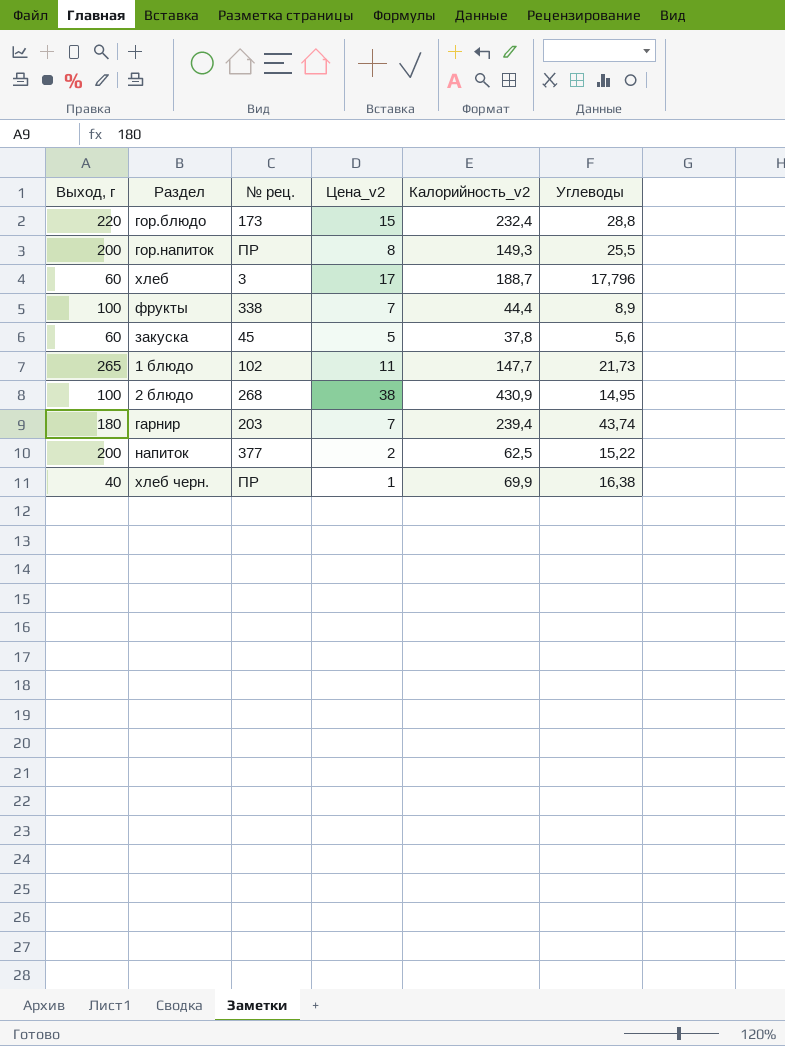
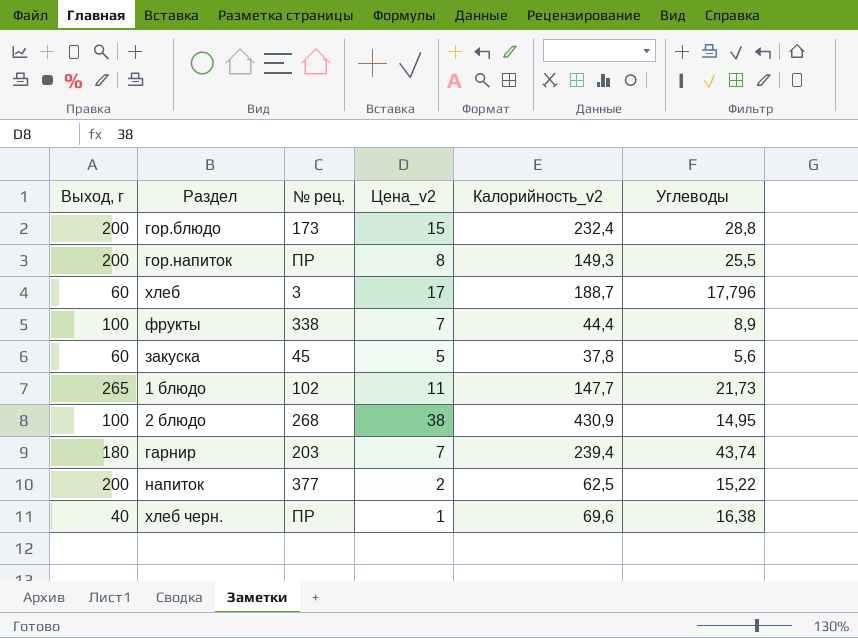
гор.блюдо | Выход, г: 220 -> 200
хлеб черн. | Калорийность_v2: 69,9 -> 69,6

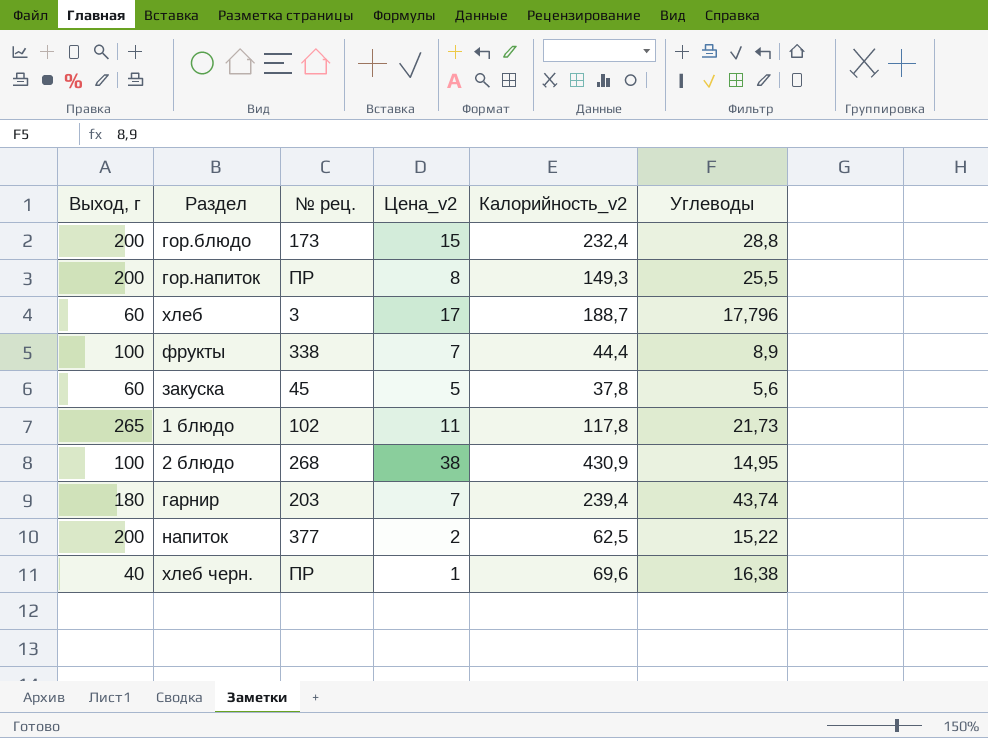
1 блюдо | Калорийность_v2: 147,7 -> 117,8

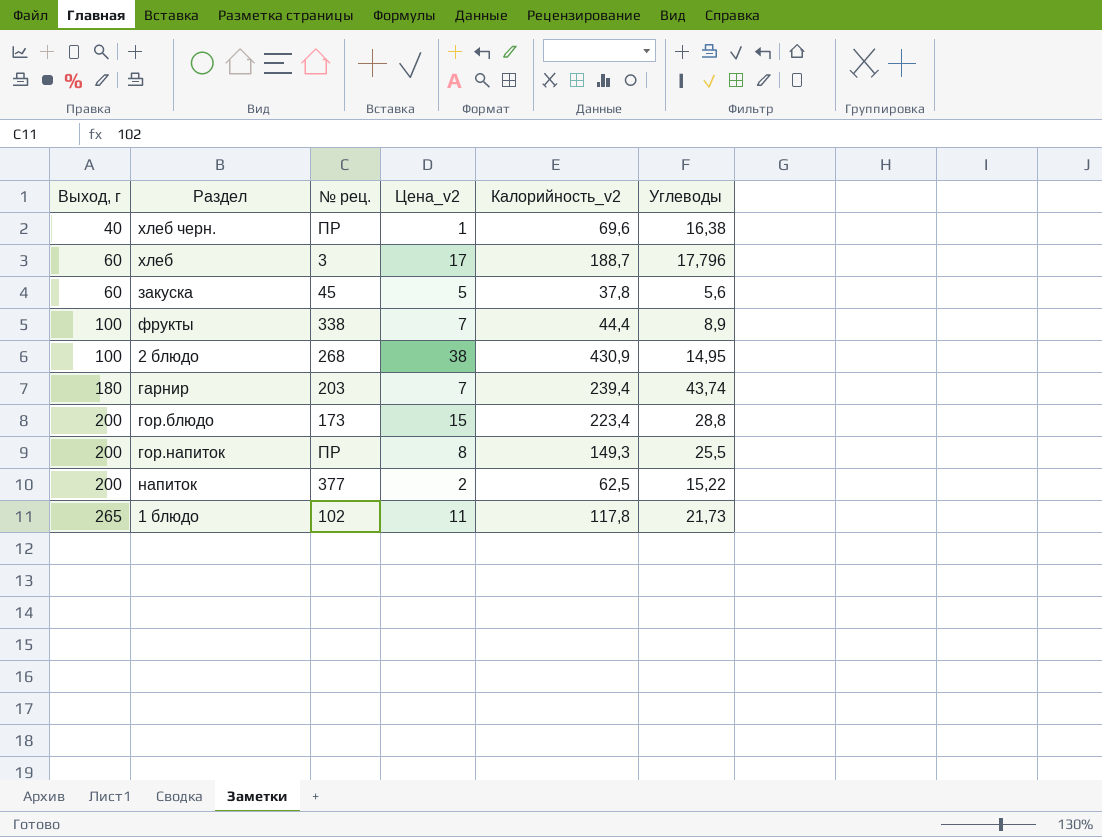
row order: none -> Выход, г ascending
гор.блюдо | Калорийность_v2: 232,4 -> 223,4

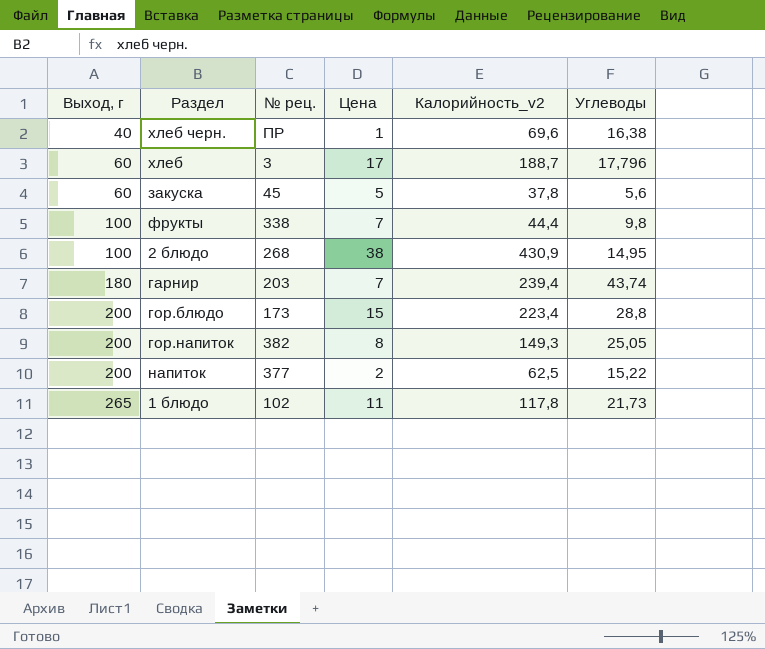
column name: Цена_v2 -> Цена
фрукты | Углеводы: 8,9 -> 9,8
гор.напиток | № рец.: ПР -> 382
гор.напиток | Углеводы: 25,5 -> 25,05

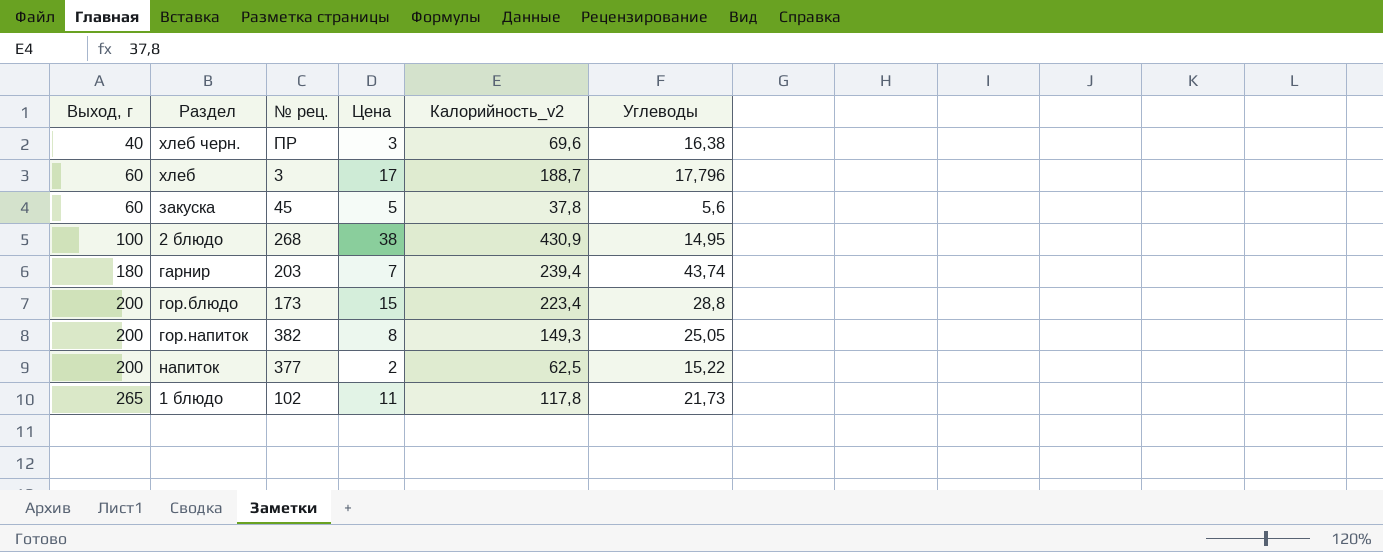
row фрукты: 100 | 338 | 7 | 44,4 | 9,8 -> none
хлеб черн. | Цена: 1 -> 3

